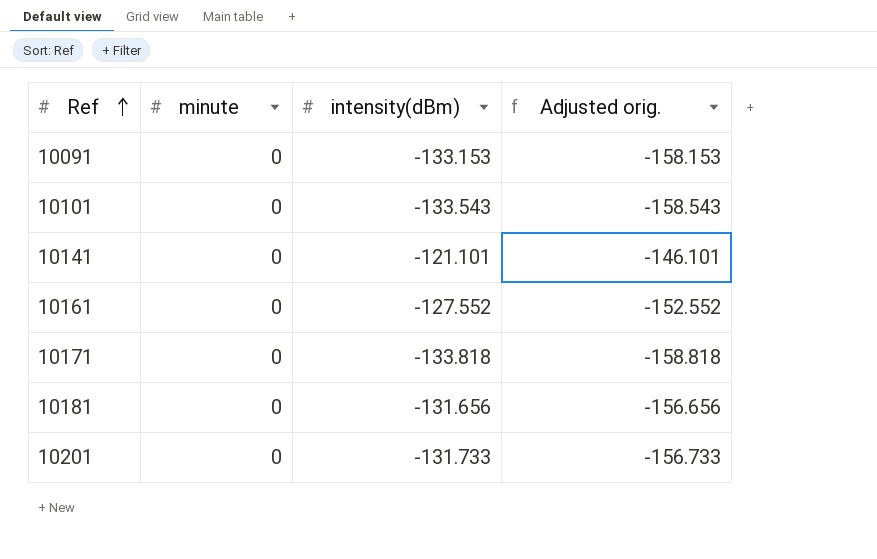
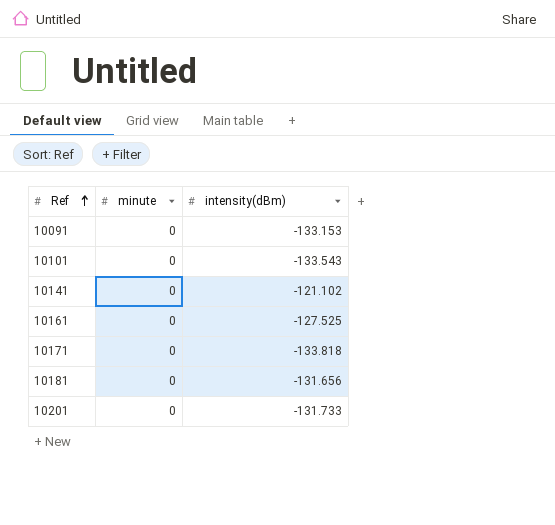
column Adjusted orig. | formula: [intensity(dBm)] - 25 -> none
10141 | intensity(dBm): -121.101 -> -121.102
10161 | intensity(dBm): -127.552 -> -127.525

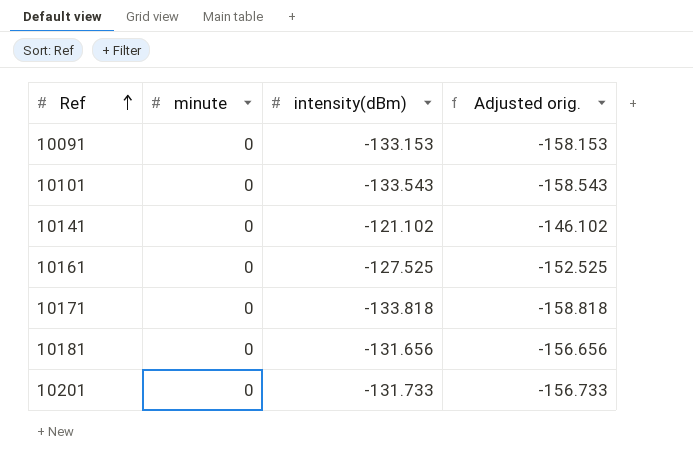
column Adjusted orig. | formula: none -> [intensity(dBm)] - 25

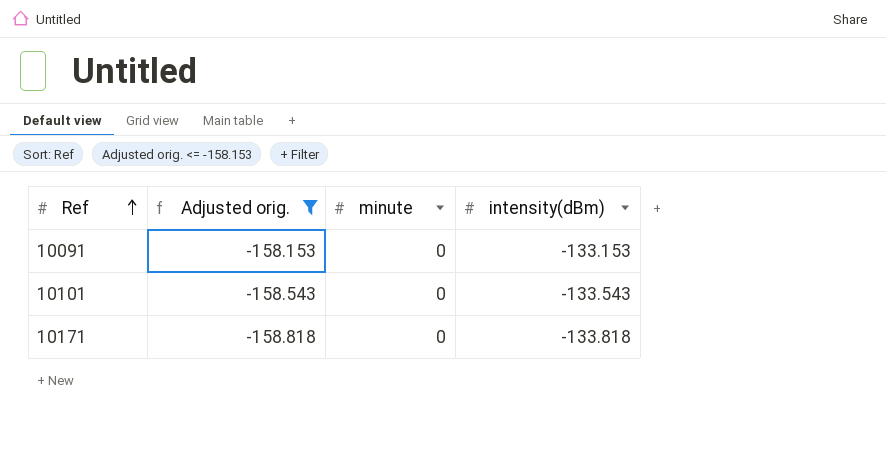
filter: none -> Adjusted orig. <= -158.153
column Adjusted orig. | position: 4 -> 2

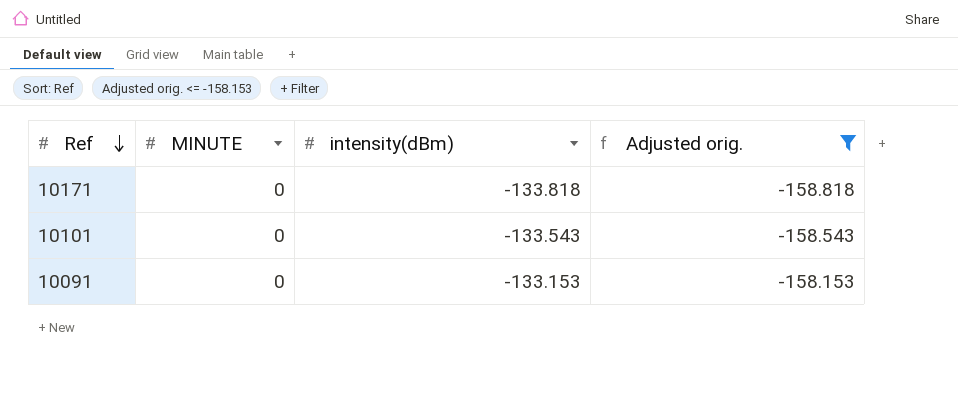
row order: Ref ascending -> Ref descending
column name: minute -> MINUTE
column Adjusted orig. | position: 2 -> 4

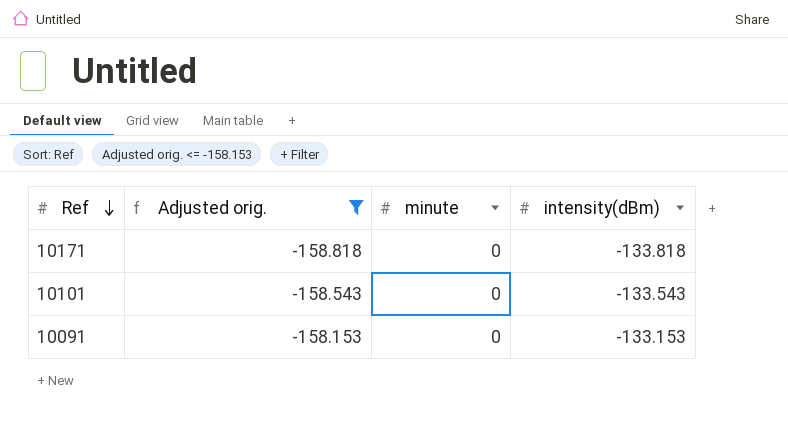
column Adjusted orig. | position: 4 -> 2
column name: MINUTE -> minute

